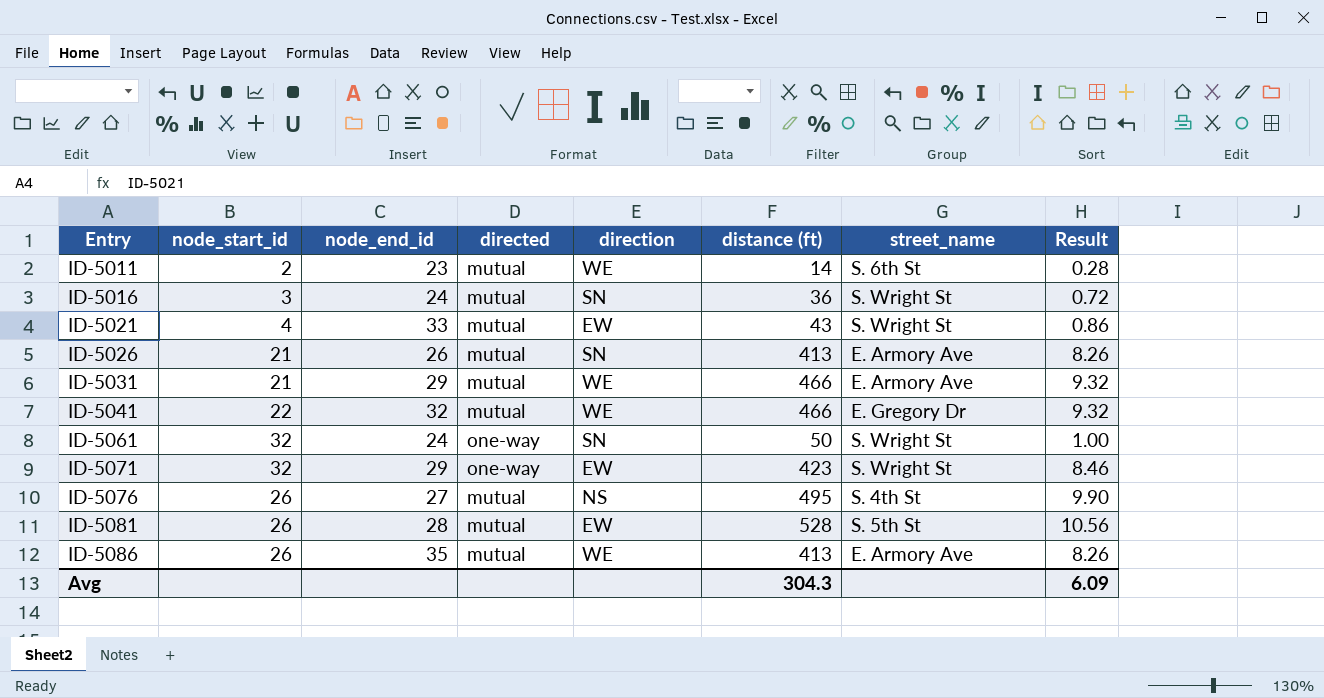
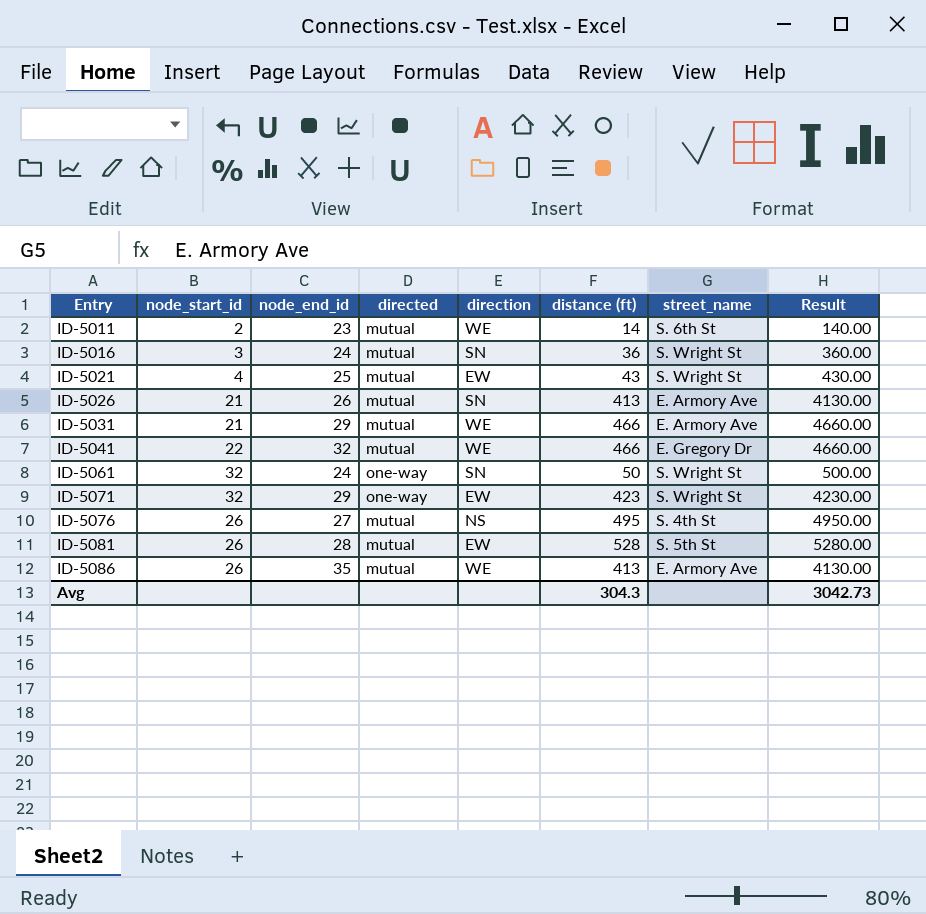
column Result | formula: [distance (ft)] * 0.02 -> [distance (ft)] * 10
ID-5021 | node_end_id: 33 -> 25
Avg | Result: 6.09 -> 3042.73

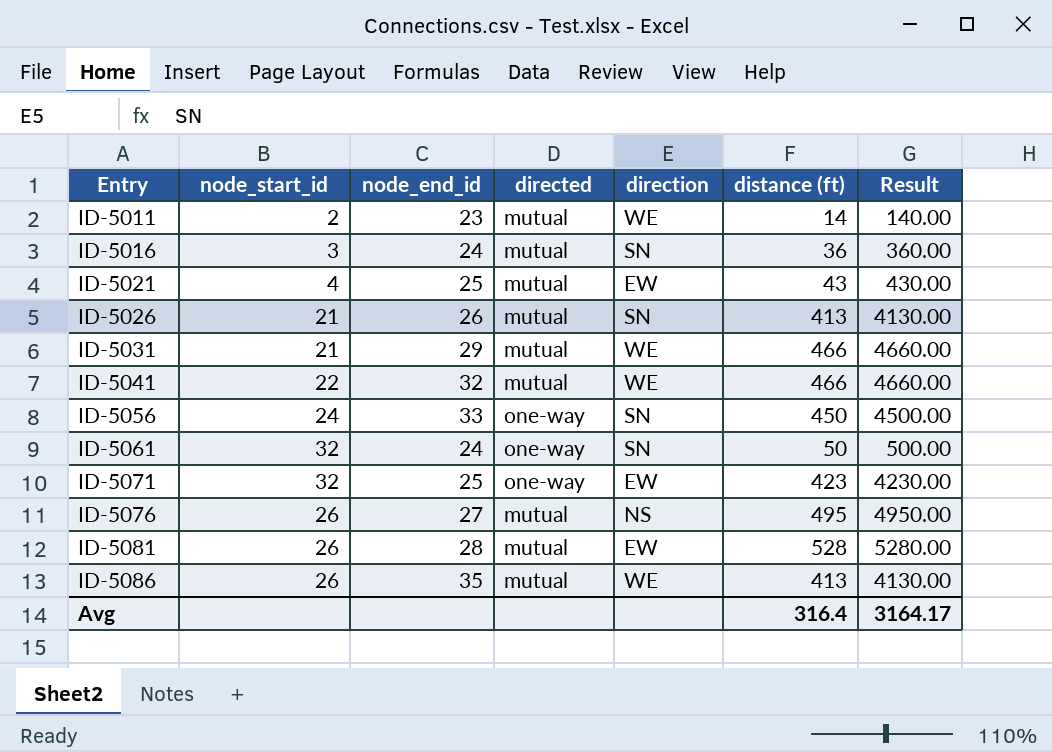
column street_name | position: 7 -> none
row ID-5056: none -> 24 | 33 | one-way | SN | 450 | 4500.00
ID-5071 | node_end_id: 29 -> 25
Avg | distance (ft): 304.3 -> 316.4
Avg | Result: 3042.73 -> 3164.17

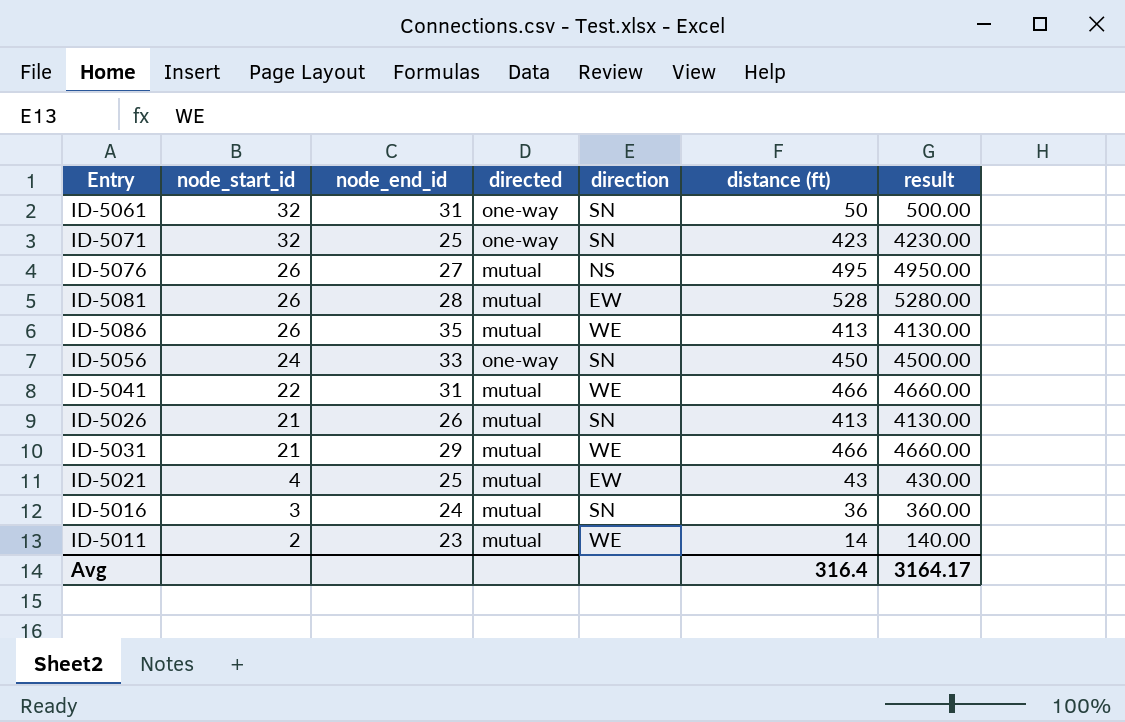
row order: Entry ascending -> node_start_id descending
column name: Result -> result
ID-5061 | node_end_id: 24 -> 31
ID-5071 | direction: EW -> SN
ID-5041 | node_end_id: 32 -> 31

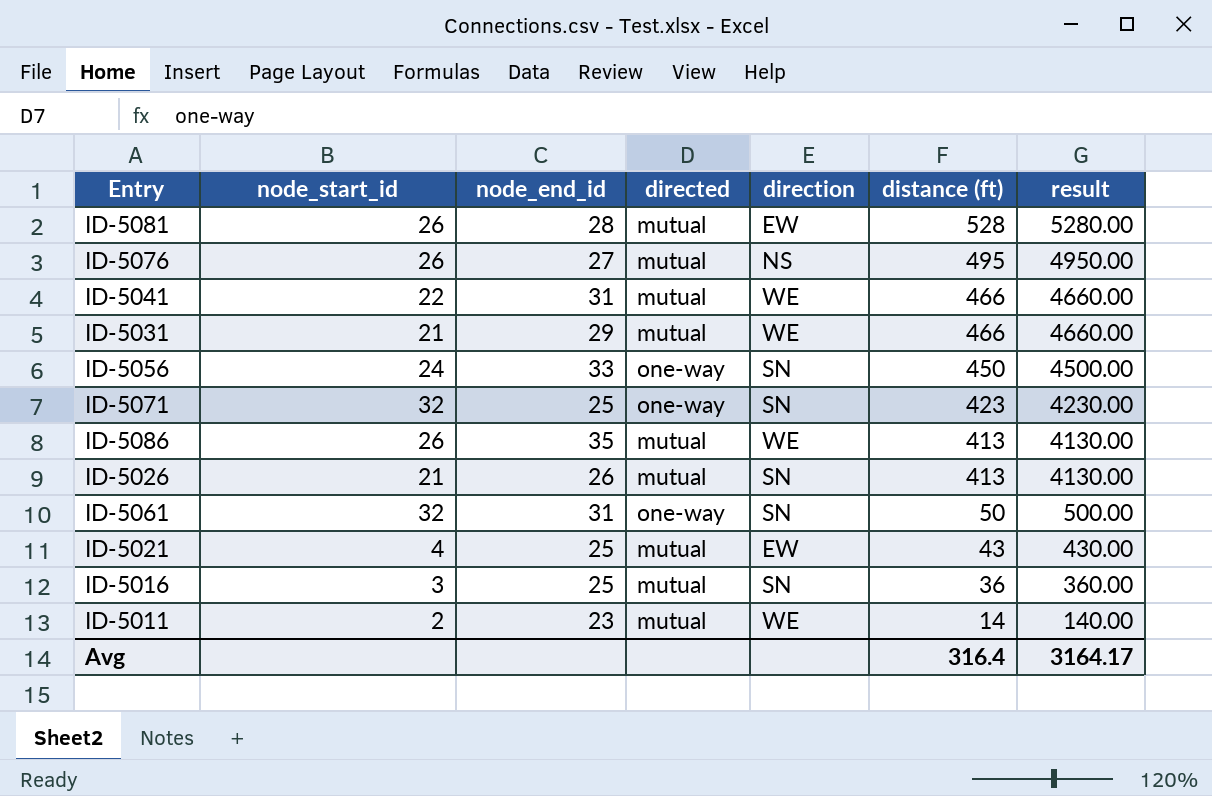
row order: node_start_id descending -> distance (ft) descending
ID-5016 | node_end_id: 24 -> 25

